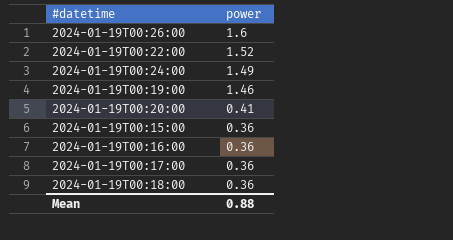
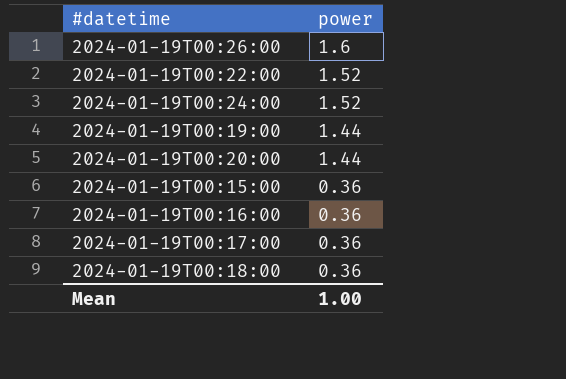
2024-01-19T00:24:00 | power: 1.49 -> 1.52
2024-01-19T00:19:00 | power: 1.46 -> 1.44
2024-01-19T00:20:00 | power: 0.41 -> 1.44
Mean | power: 0.88 -> 1.00

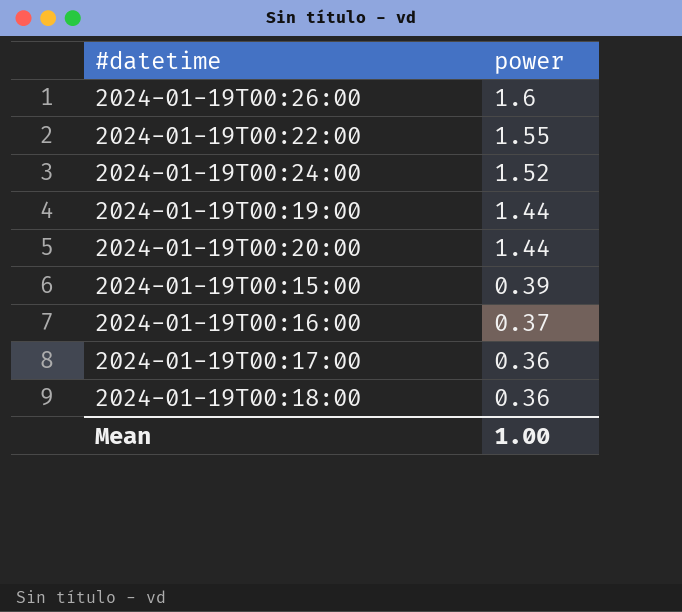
2024-01-19T00:22:00 | power: 1.52 -> 1.55
2024-01-19T00:15:00 | power: 0.36 -> 0.39
2024-01-19T00:16:00 | power: 0.36 -> 0.37

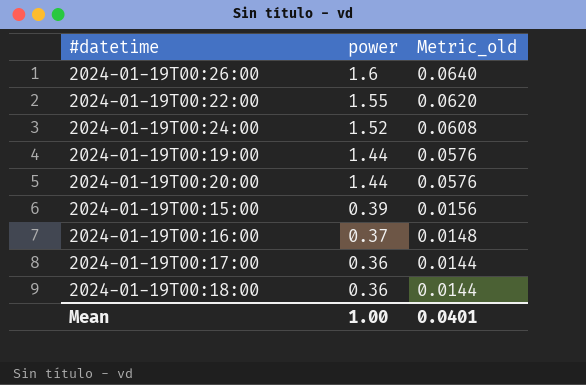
column Metric_old | formula: none -> [power] * 0.04

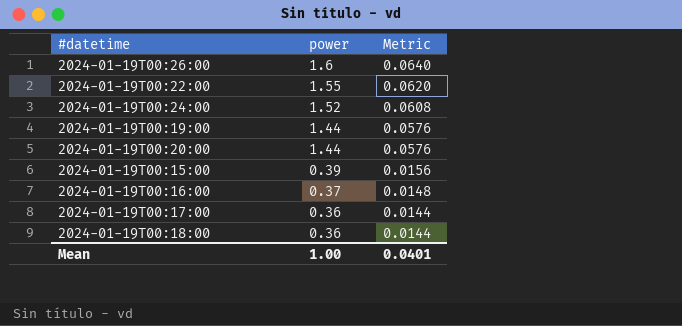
column name: Metric_old -> Metric

